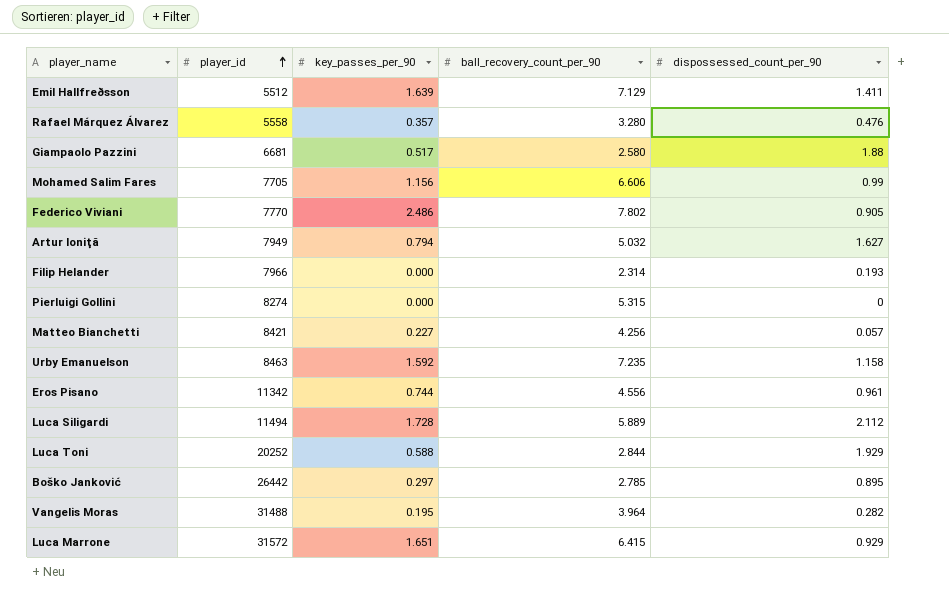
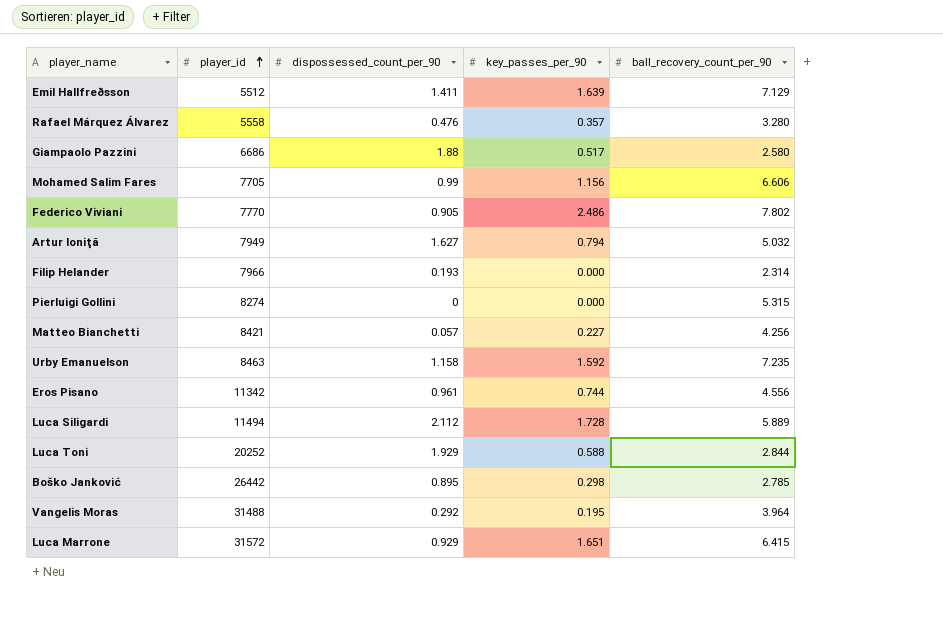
column dispossessed_count_per_90 | position: 5 -> 3
Giampaolo Pazzini | player_id: 6681 -> 6686
Boško Janković | key_passes_per_90: 0.297 -> 0.298
Vangelis Moras | dispossessed_count_per_90: 0.282 -> 0.292

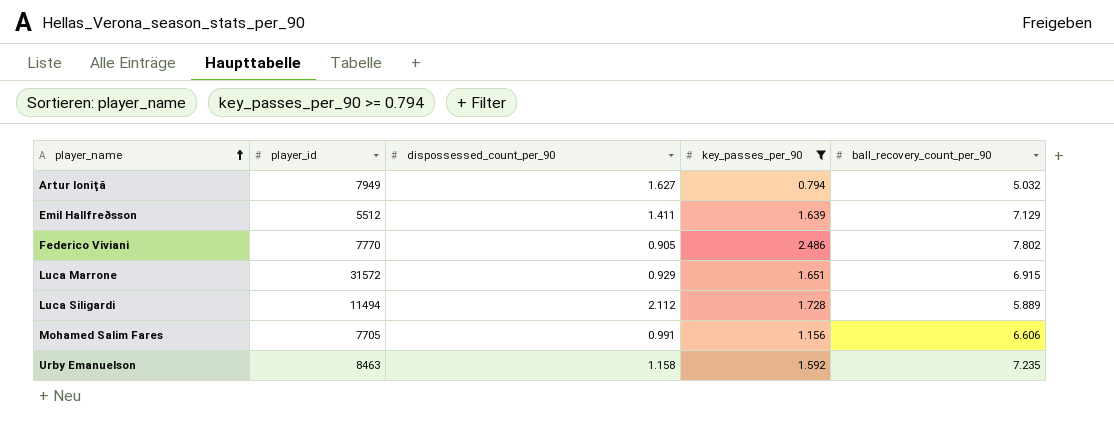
filter: none -> key_passes_per_90 >= 0.794
row order: player_id ascending -> player_name ascending
Luca Marrone | ball_recovery_count_per_90: 6.415 -> 6.915
Mohamed Salim Fares | dispossessed_count_per_90: 0.99 -> 0.991

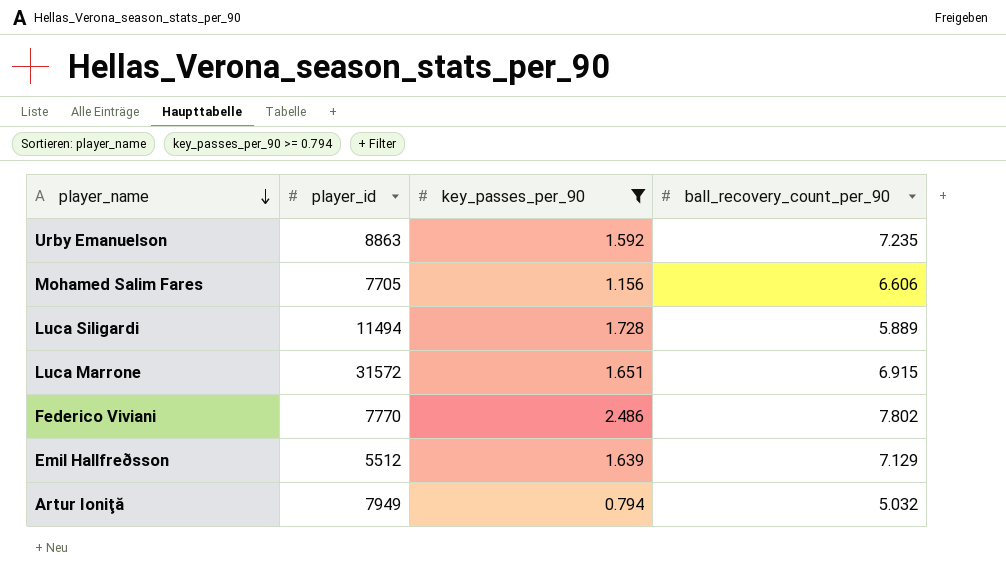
row order: player_name ascending -> player_name descending
column dispossessed_count_per_90 | position: 3 -> none
Urby Emanuelson | player_id: 8463 -> 8863

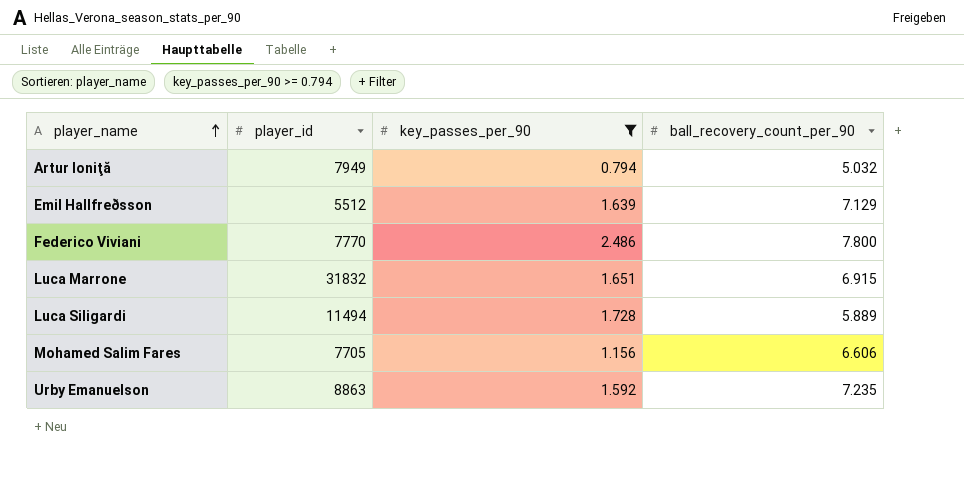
row order: player_name descending -> player_name ascending
Federico Viviani | ball_recovery_count_per_90: 7.802 -> 7.800
Luca Marrone | player_id: 31572 -> 31832

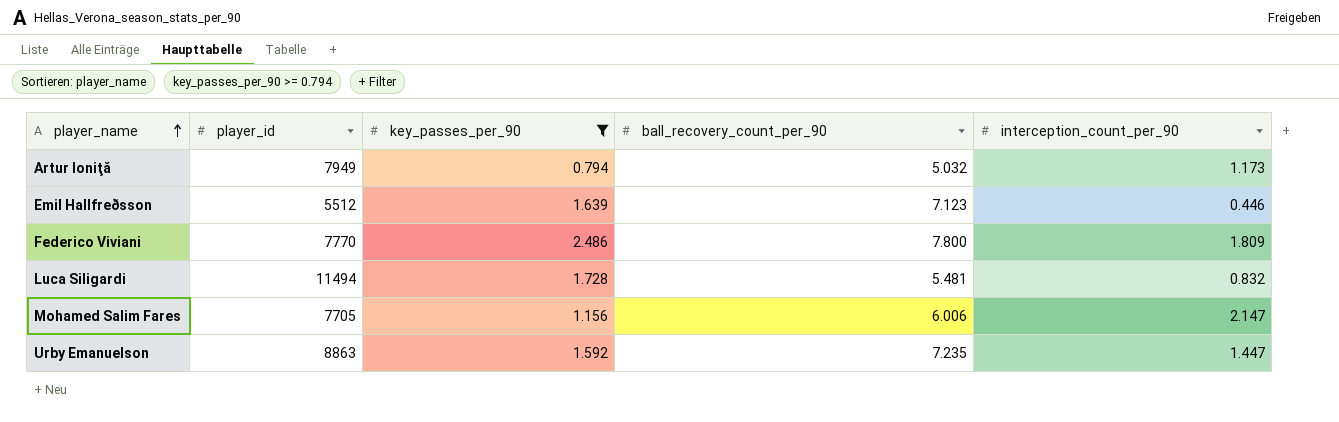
column interception_count_per_90 | position: none -> 5
row Luca Marrone: 31832 | 1.651 | 6.915 -> none
Emil Hallfreðsson | ball_recovery_count_per_90: 7.129 -> 7.123
Luca Siligardi | ball_recovery_count_per_90: 5.889 -> 5.481
Mohamed Salim Fares | ball_recovery_count_per_90: 6.606 -> 6.006

